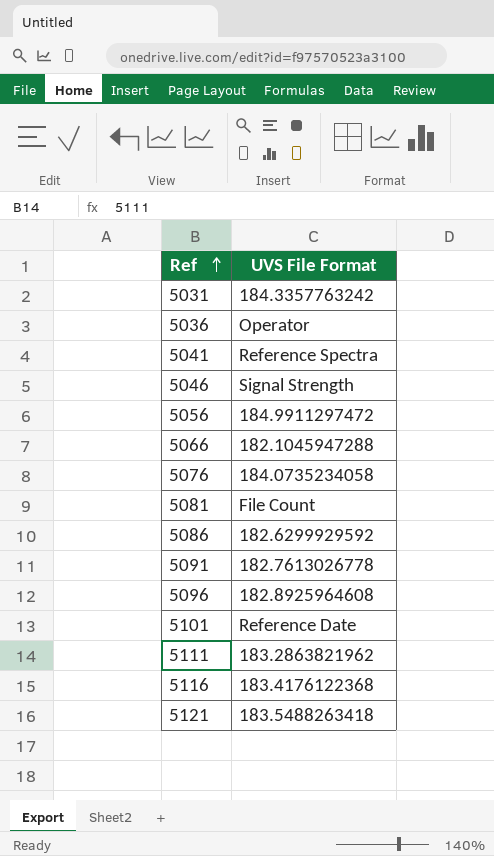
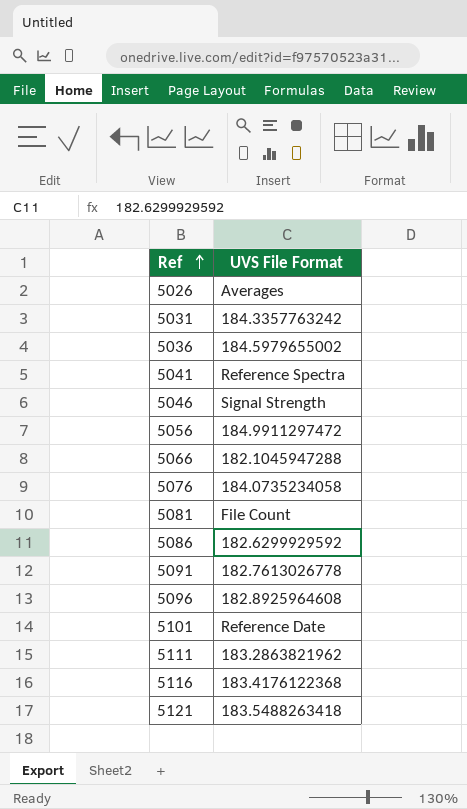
row 5026: none -> Averages
5036 | UVS File Format: Operator -> 184.5979655002

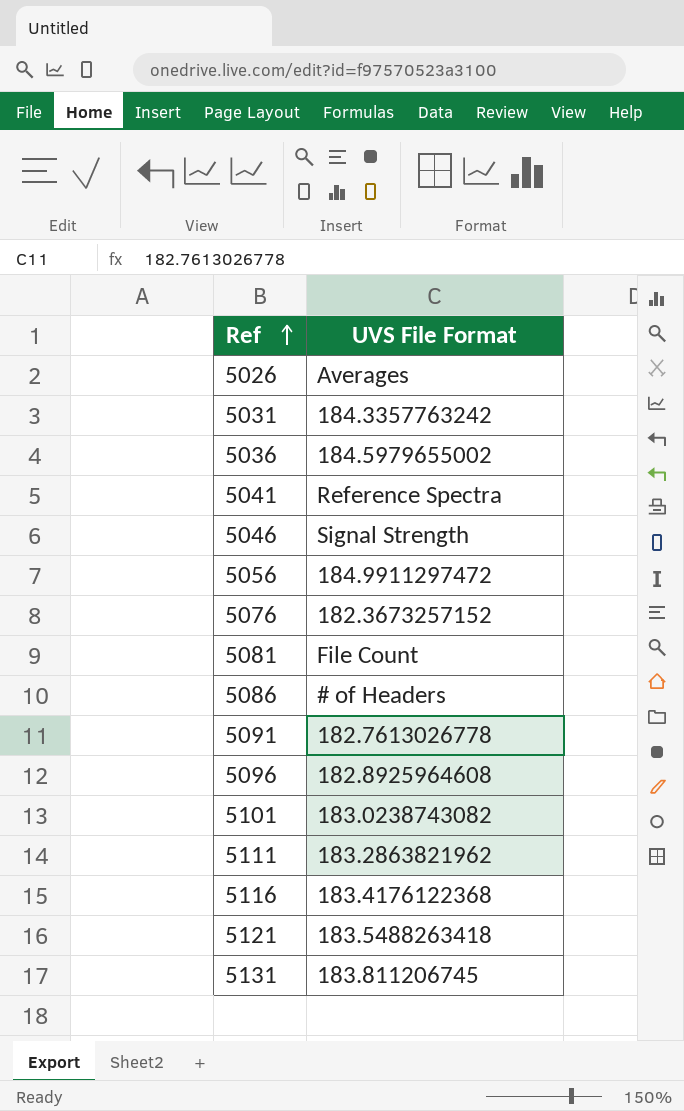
row 5066: 182.1045947288 -> none
5076 | UVS File Format: 184.0735234058 -> 182.3673257152
5086 | UVS File Format: 182.6299929592 -> # of Headers
5101 | UVS File Format: Reference Date -> 183.0238743082
row 5131: none -> 183.811206745

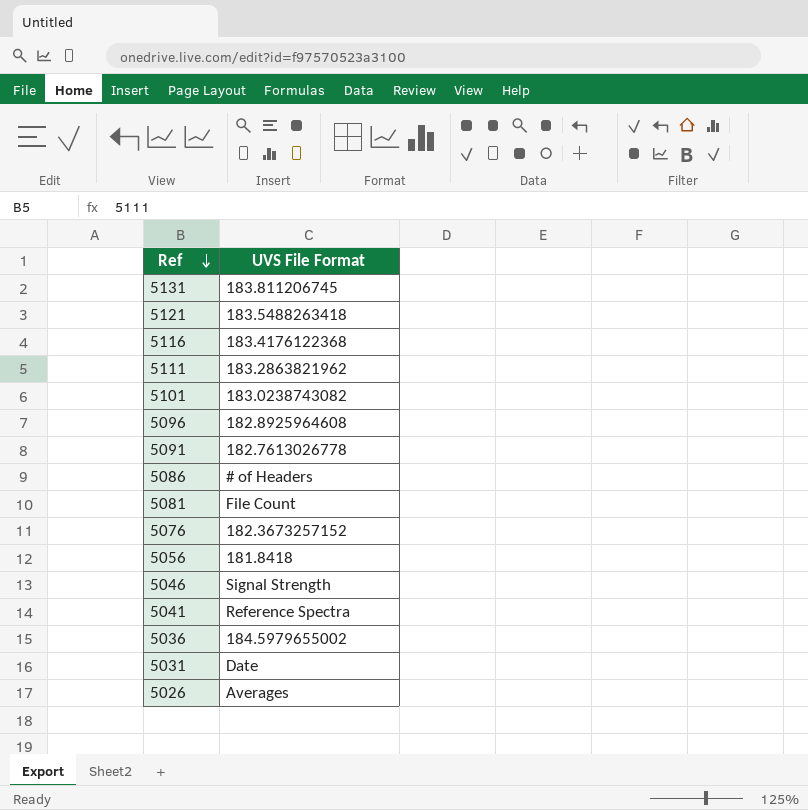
row order: Ref ascending -> Ref descending
5056 | UVS File Format: 184.9911297472 -> 181.8418
5031 | UVS File Format: 184.3357763242 -> Date

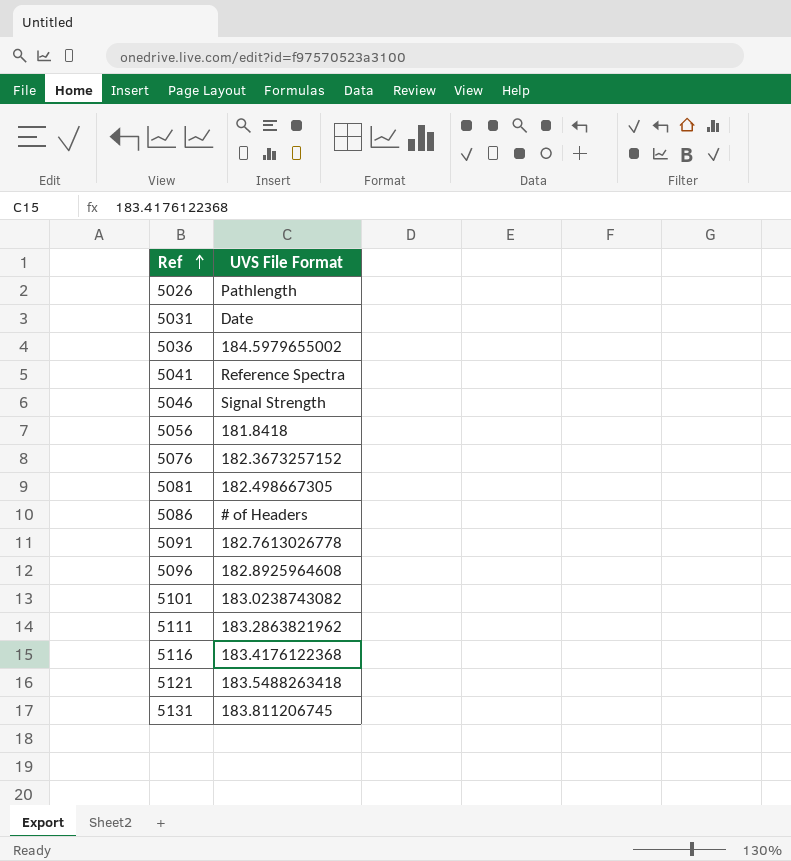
row order: Ref descending -> Ref ascending
5026 | UVS File Format: Averages -> Pathlength
5081 | UVS File Format: File Count -> 182.498667305

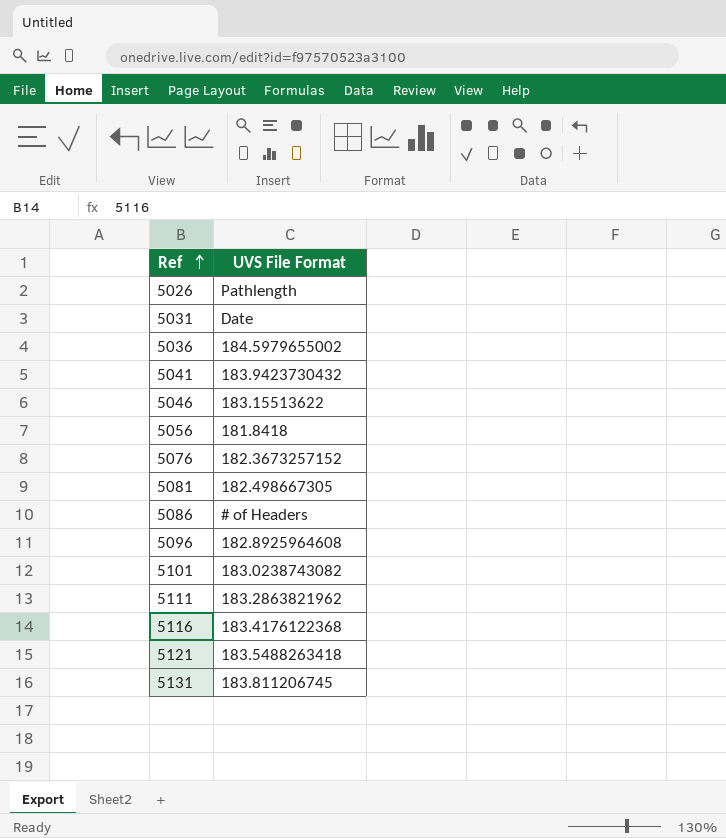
row 5091: 182.7613026778 -> none
5041 | UVS File Format: Reference Spectra -> 183.9423730432
5046 | UVS File Format: Signal Strength -> 183.15513622

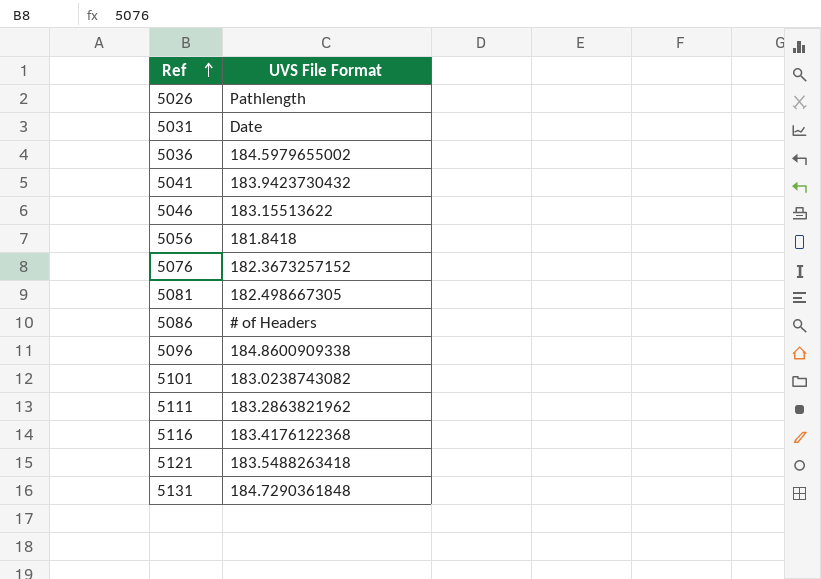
5096 | UVS File Format: 182.8925964608 -> 184.8600909338
5131 | UVS File Format: 183.811206745 -> 184.7290361848

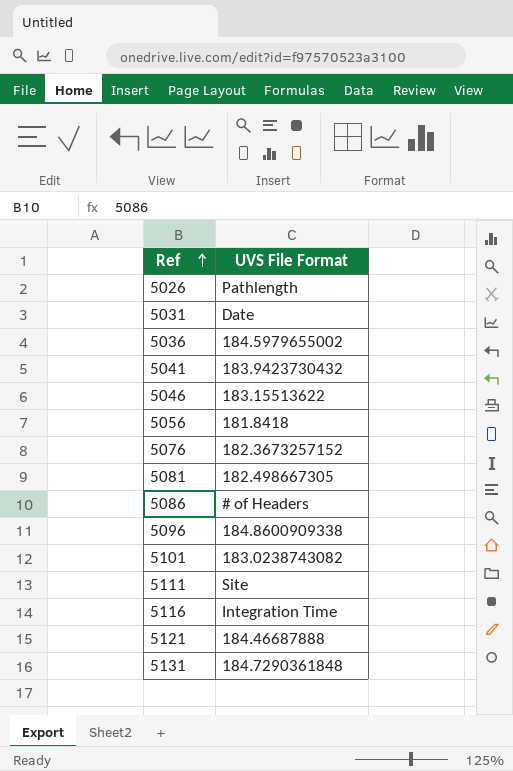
5111 | UVS File Format: 183.2863821962 -> Site
5116 | UVS File Format: 183.4176122368 -> Integration Time
5121 | UVS File Format: 183.5488263418 -> 184.46687888

